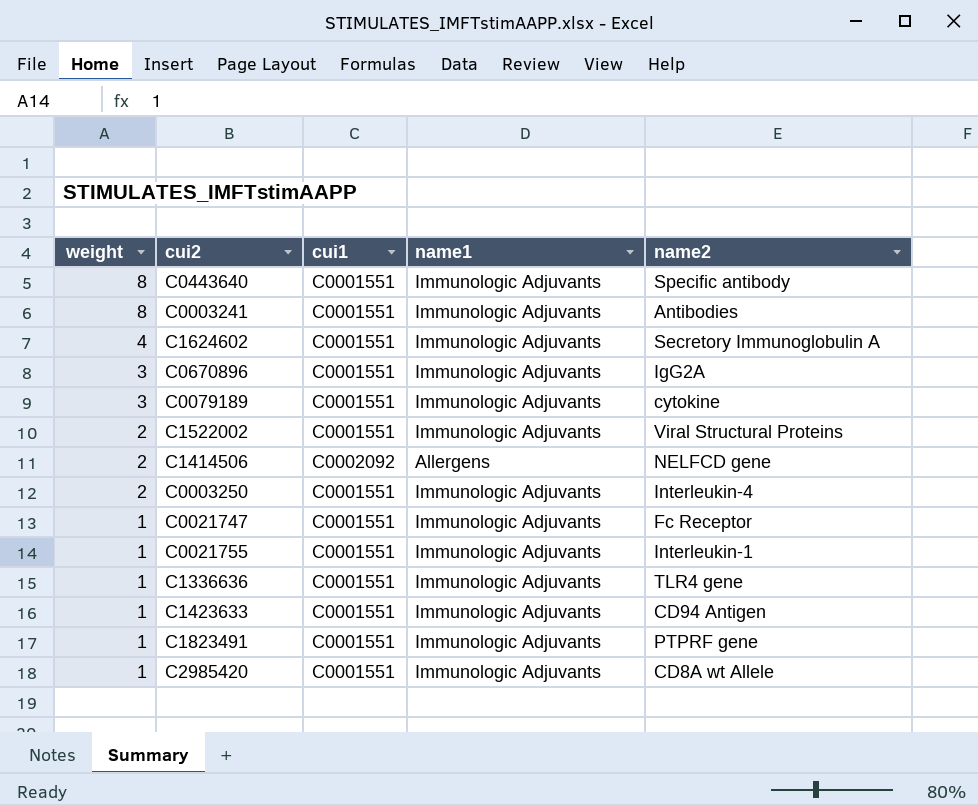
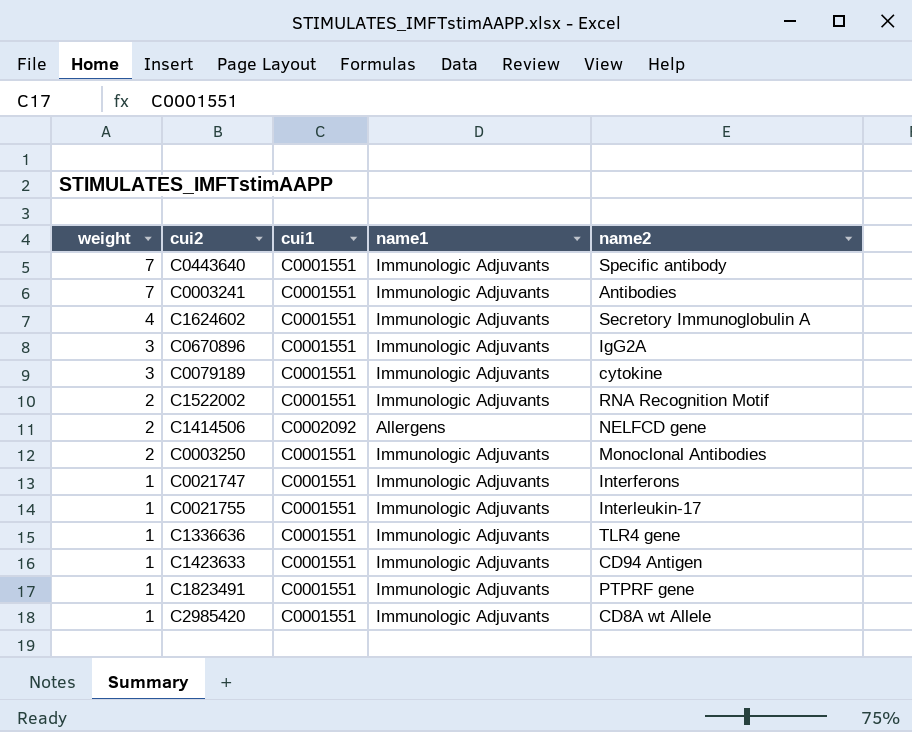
C0443640 | weight: 8 -> 7
C0003241 | weight: 8 -> 7
C1522002 | name2: Viral Structural Proteins -> RNA Recognition Motif
C0003250 | name2: Interleukin-4 -> Monoclonal Antibodies
C0021747 | name2: Fc Receptor -> Interferons
C0021755 | name2: Interleukin-1 -> Interleukin-17

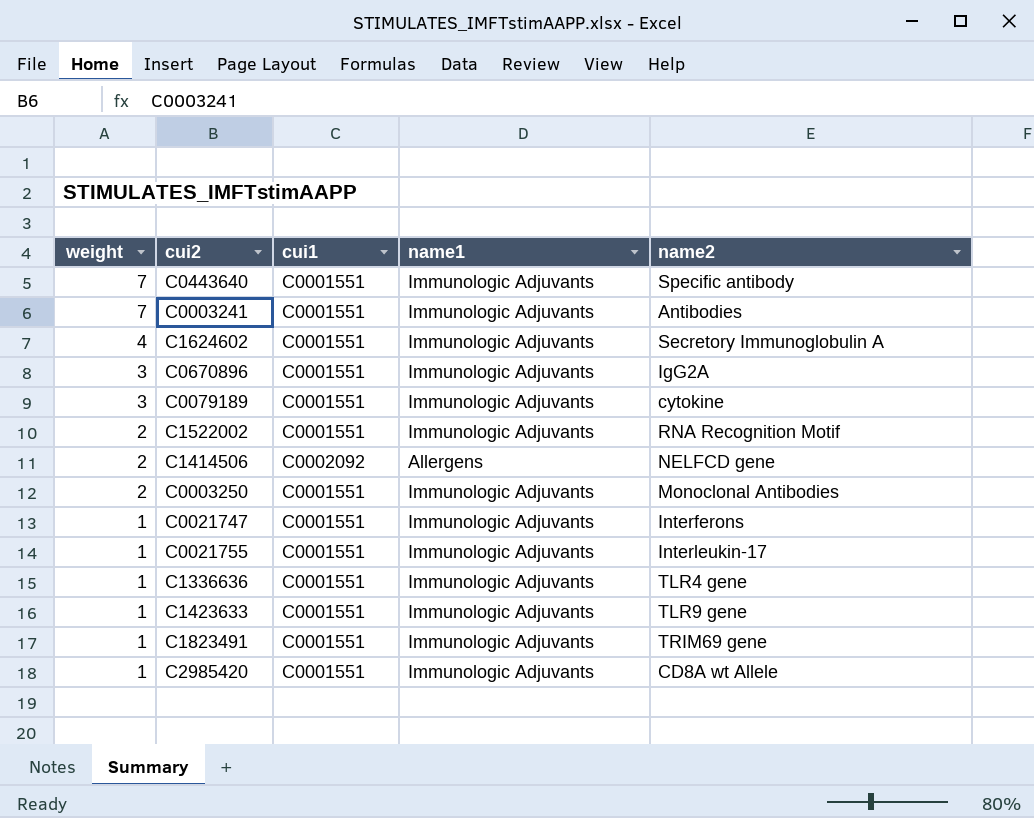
C1423633 | name2: CD94 Antigen -> TLR9 gene
C1823491 | name2: PTPRF gene -> TRIM69 gene

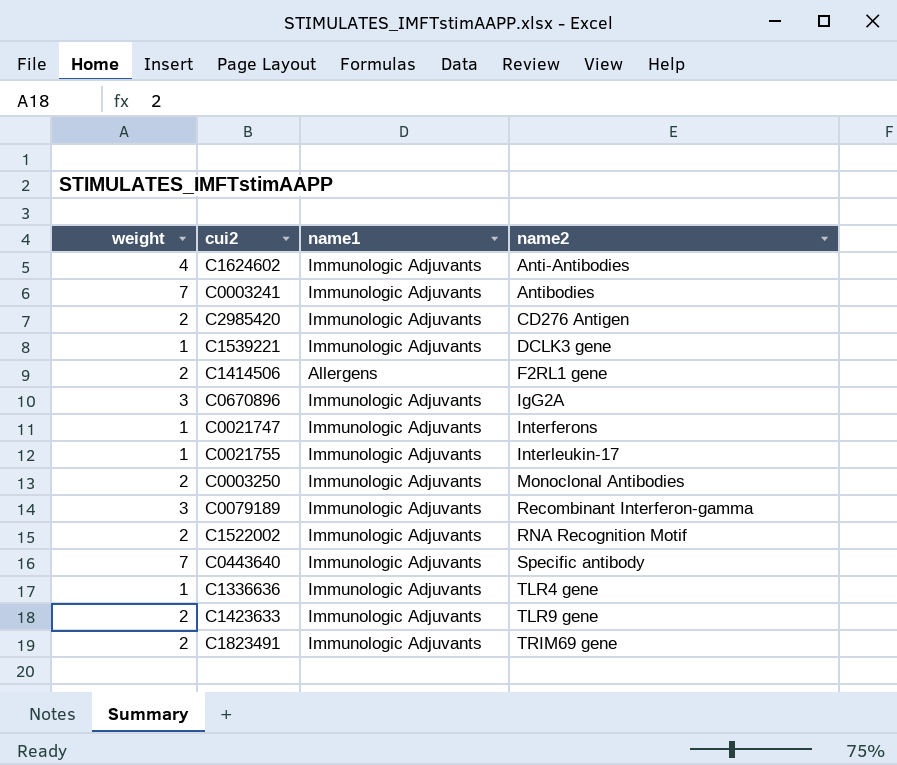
row order: weight descending -> name2 ascending
column cui1 | position: 3 -> none
C1624602 | name2: Secretory Immunoglobulin A -> Anti-Antibodies
C2985420 | weight: 1 -> 2
C2985420 | name2: CD8A wt Allele -> CD276 Antigen
row C1539221: none -> 1 | Immunologic Adjuvants | DCLK3 gene
C1414506 | name2: NELFCD gene -> F2RL1 gene
C0079189 | name2: cytokine -> Recombinant Interferon-gamma
C1423633 | weight: 1 -> 2
C1823491 | weight: 1 -> 2

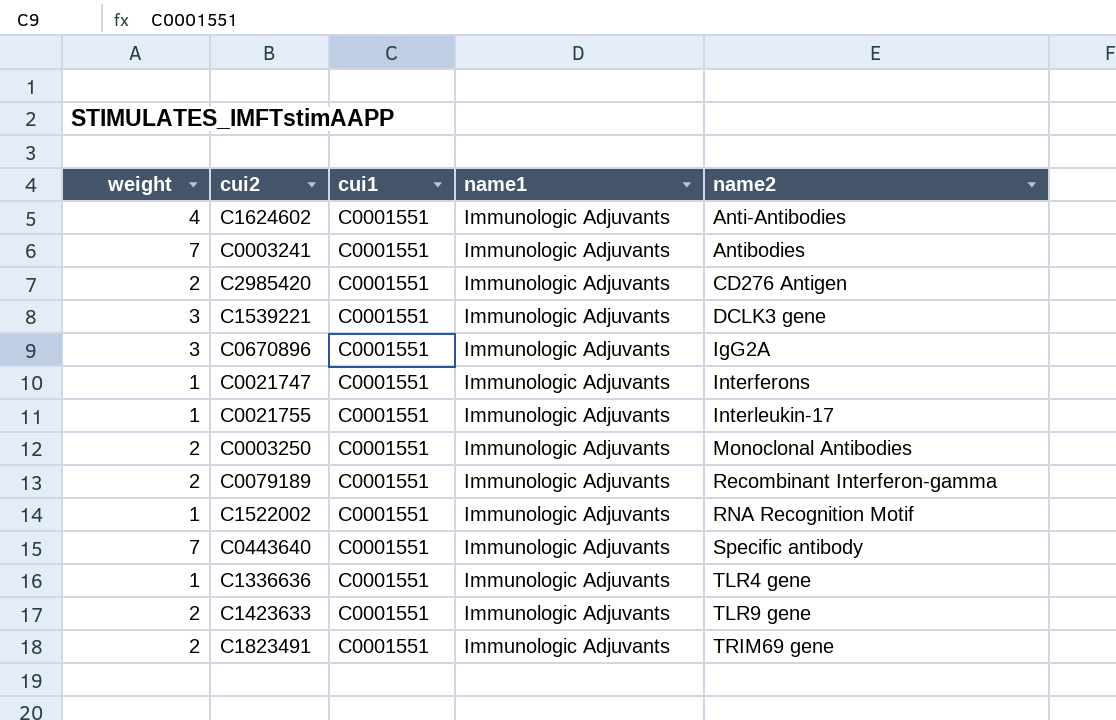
column cui1 | position: none -> 3
row C1414506: 2 | Allergens | F2RL1 gene -> none
C1539221 | weight: 1 -> 3
C0079189 | weight: 3 -> 2
C1522002 | weight: 2 -> 1

